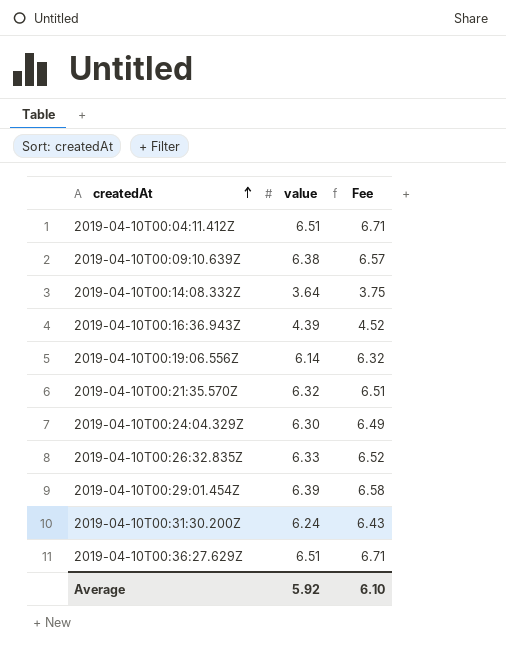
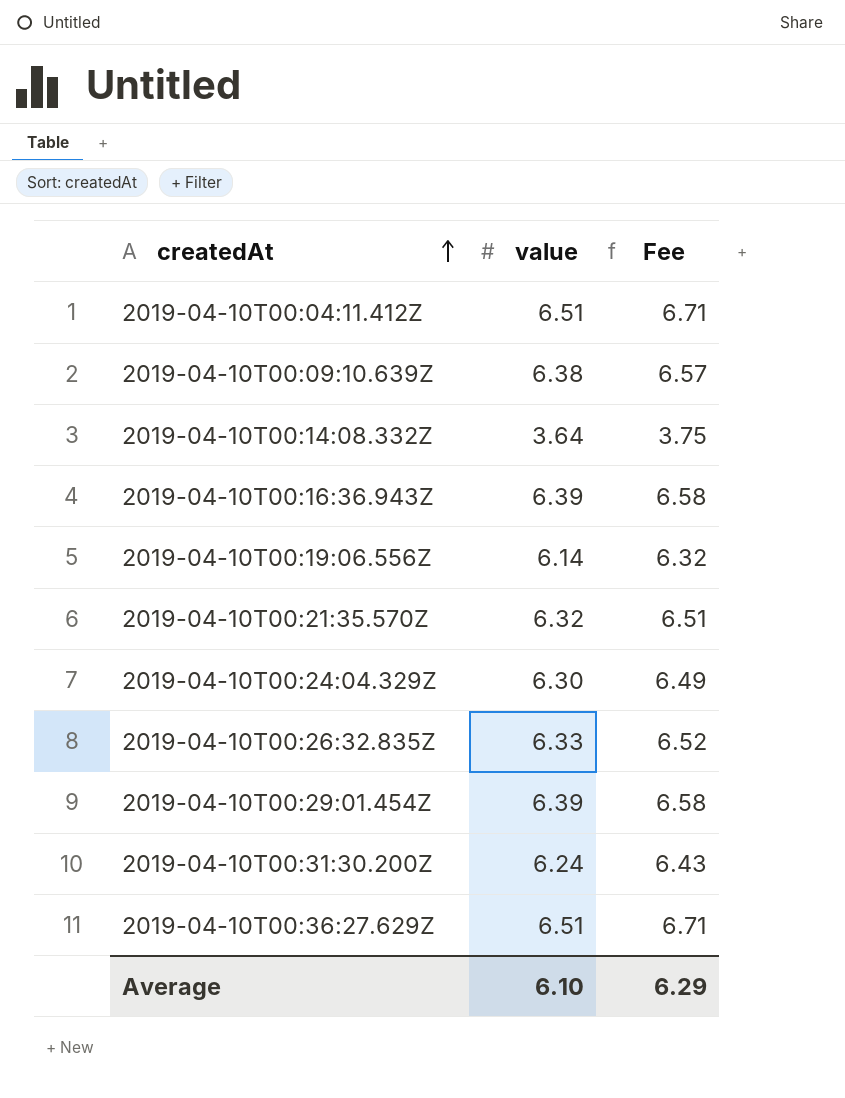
2019-04-10T00:16:36.943Z | value: 4.39 -> 6.39
2019-04-10T00:16:36.943Z | Fee: 4.52 -> 6.58
Average | value: 5.92 -> 6.10
Average | Fee: 6.10 -> 6.29

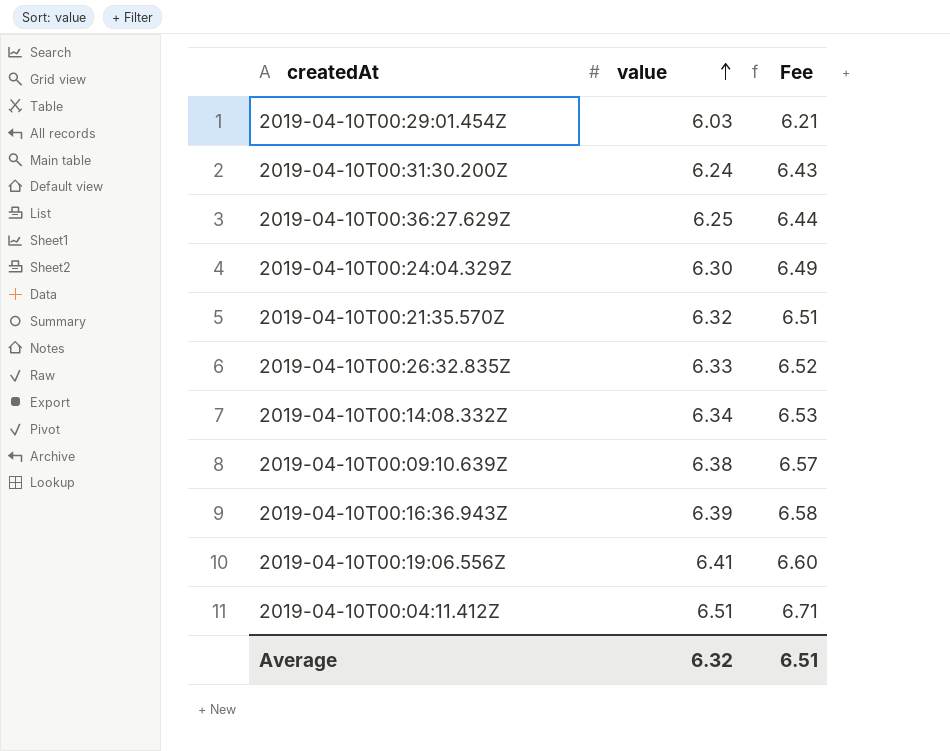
row order: createdAt ascending -> value ascending
2019-04-10T00:29:01.454Z | value: 6.39 -> 6.03
2019-04-10T00:29:01.454Z | Fee: 6.58 -> 6.21
2019-04-10T00:36:27.629Z | value: 6.51 -> 6.25
2019-04-10T00:36:27.629Z | Fee: 6.71 -> 6.44
2019-04-10T00:14:08.332Z | value: 3.64 -> 6.34
2019-04-10T00:14:08.332Z | Fee: 3.75 -> 6.53
2019-04-10T00:19:06.556Z | value: 6.14 -> 6.41
2019-04-10T00:19:06.556Z | Fee: 6.32 -> 6.60
Average | value: 6.10 -> 6.32
Average | Fee: 6.29 -> 6.51

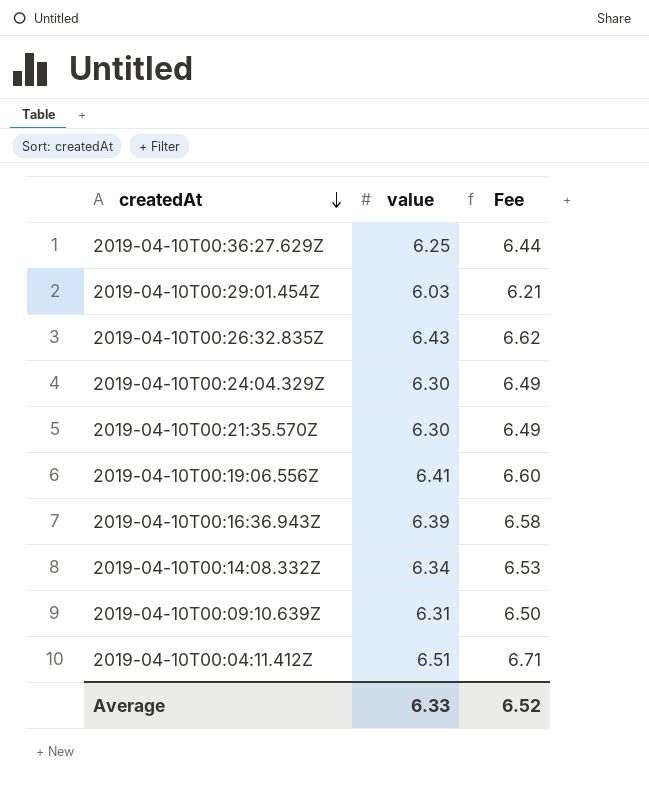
row order: value ascending -> createdAt descending
row 2019-04-10T00:31:30.200Z: 6.24 | 6.43 -> none
2019-04-10T00:26:32.835Z | value: 6.33 -> 6.43
2019-04-10T00:26:32.835Z | Fee: 6.52 -> 6.62
2019-04-10T00:21:35.570Z | value: 6.32 -> 6.30
2019-04-10T00:21:35.570Z | Fee: 6.51 -> 6.49
2019-04-10T00:09:10.639Z | value: 6.38 -> 6.31
2019-04-10T00:09:10.639Z | Fee: 6.57 -> 6.50
Average | value: 6.32 -> 6.33
Average | Fee: 6.51 -> 6.52

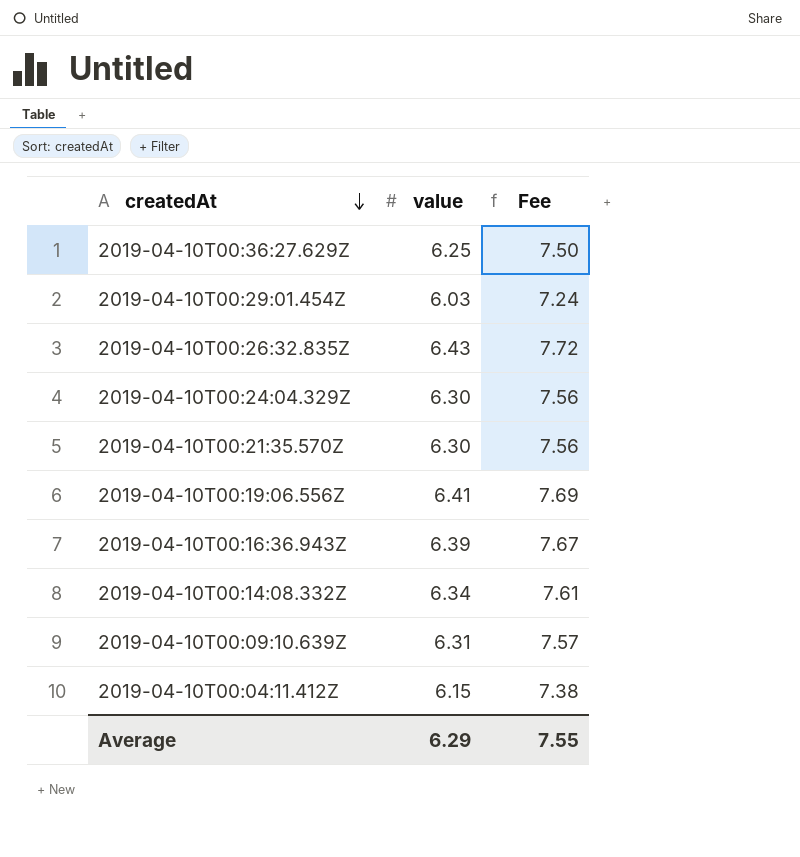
column Fee | formula: [value] * 1.03 -> [value] * 1.2
2019-04-10T00:04:11.412Z | value: 6.51 -> 6.15
Average | value: 6.33 -> 6.29
Average | Fee: 6.52 -> 7.55

